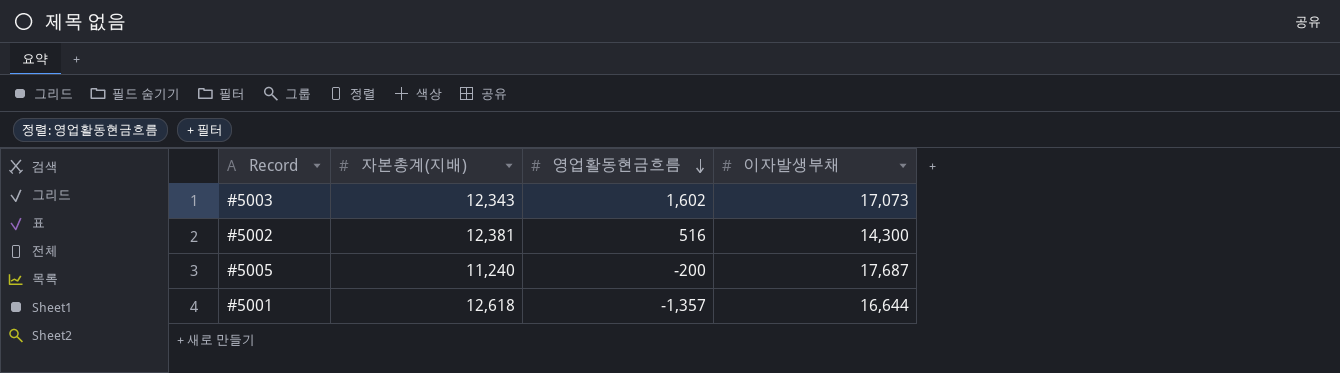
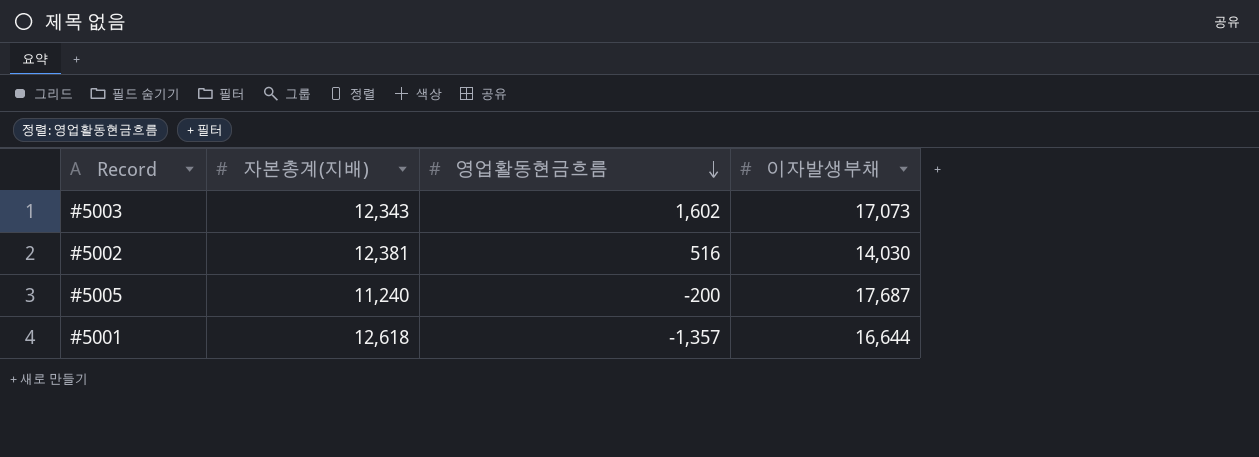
#5002 | 이자발생부채: 14,300 -> 14,030

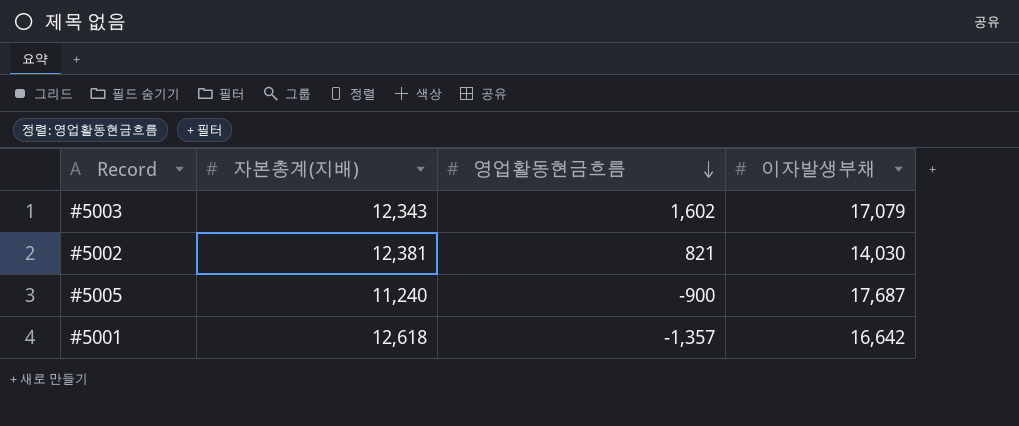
#5003 | 이자발생부채: 17,073 -> 17,079
#5002 | 영업활동현금흐름: 516 -> 821
#5005 | 영업활동현금흐름: -200 -> -900
#5001 | 이자발생부채: 16,644 -> 16,642

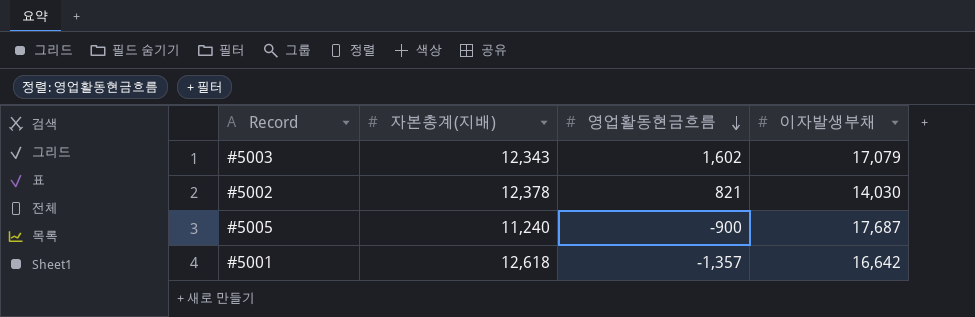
#5002 | 자본총계(지배): 12,381 -> 12,378

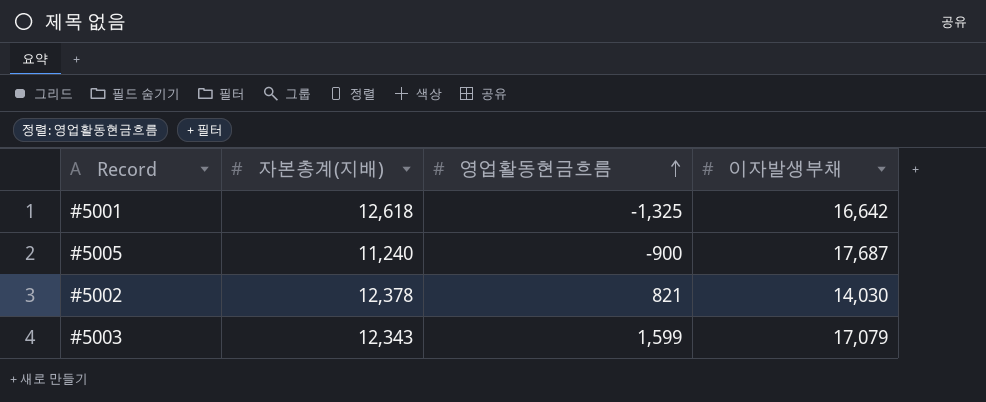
row order: 영업활동현금흐름 descending -> 영업활동현금흐름 ascending
#5001 | 영업활동현금흐름: -1,357 -> -1,325
#5003 | 영업활동현금흐름: 1,602 -> 1,599

